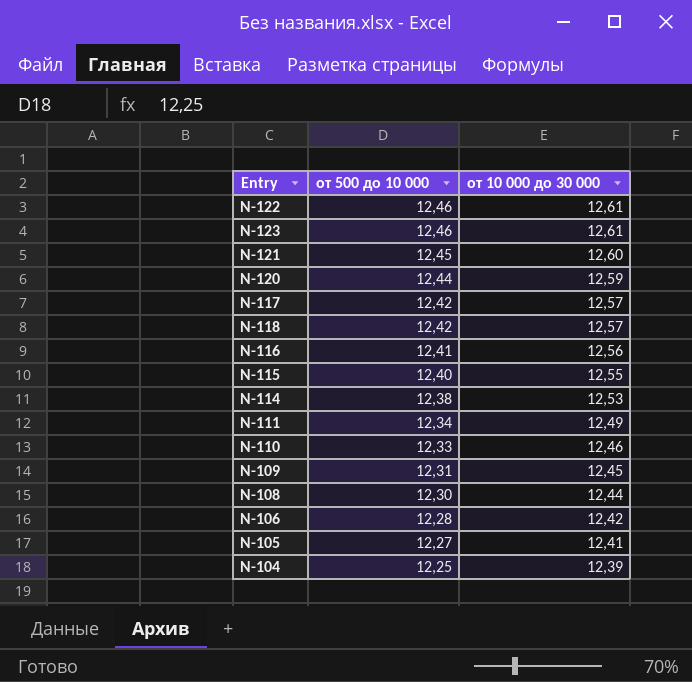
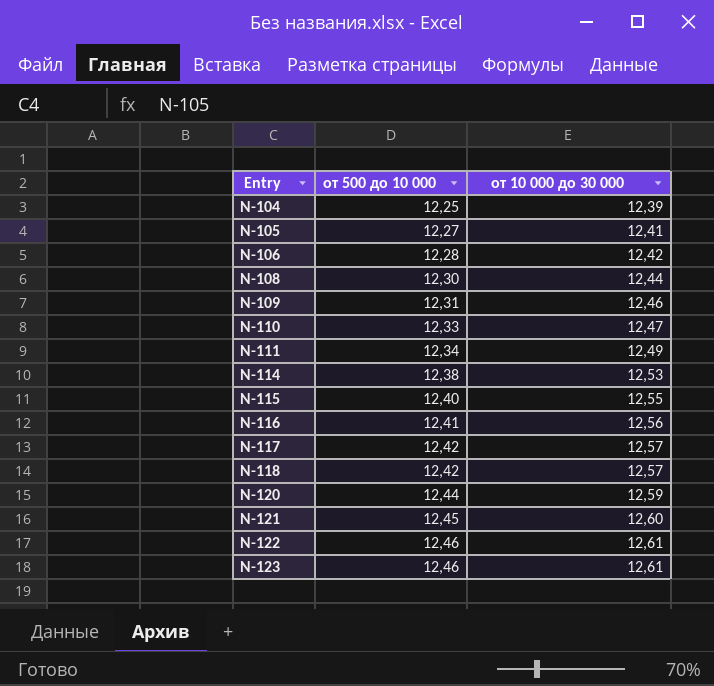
row order: от 500 до 10 000 descending -> Entry ascending
N-109 | от 10 000 до 30 000: 12,45 -> 12,46
N-110 | от 10 000 до 30 000: 12,46 -> 12,47

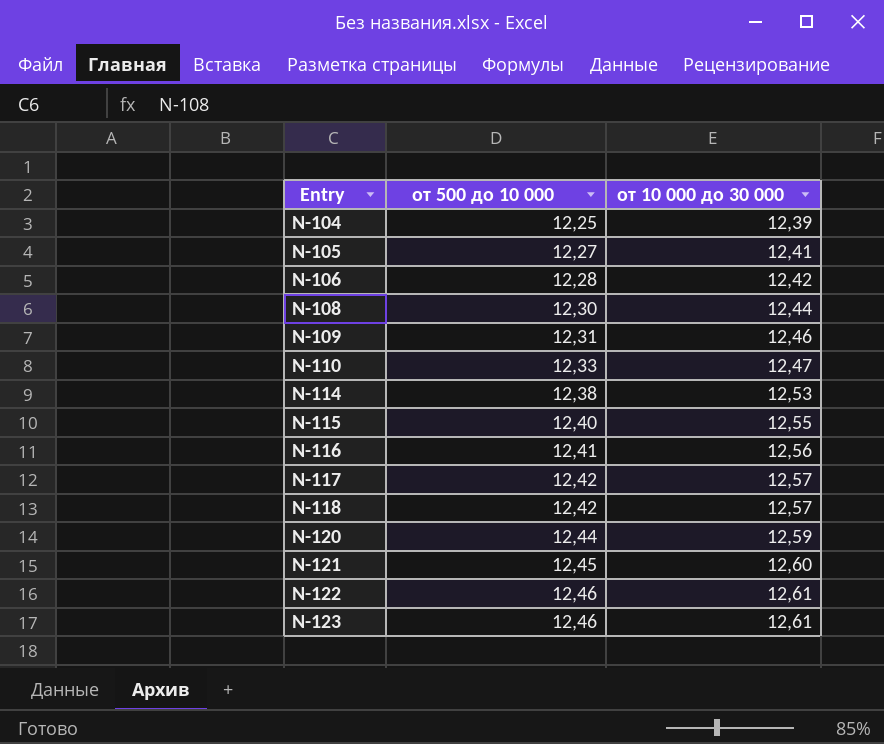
row N-111: 12,34 | 12,49 -> none

